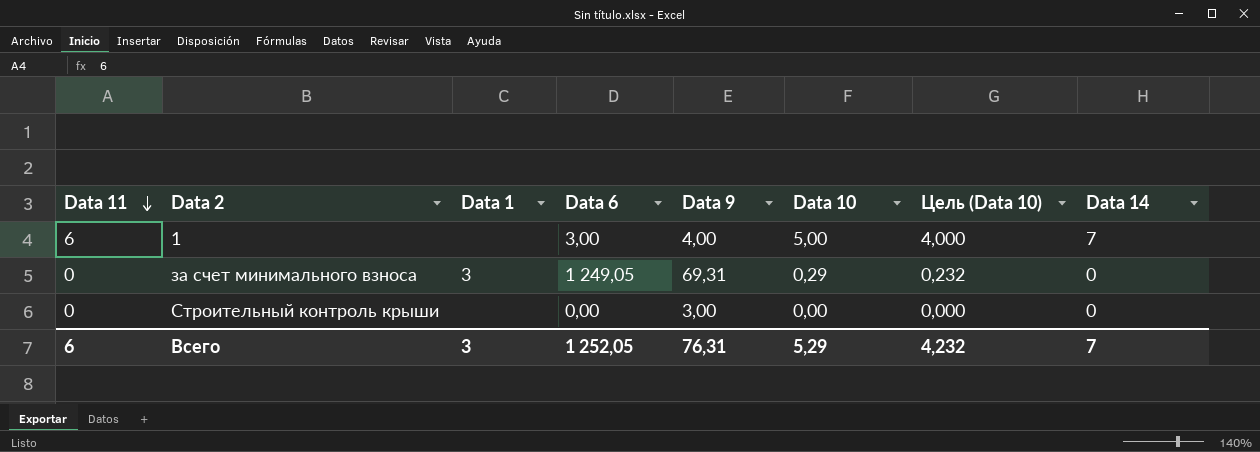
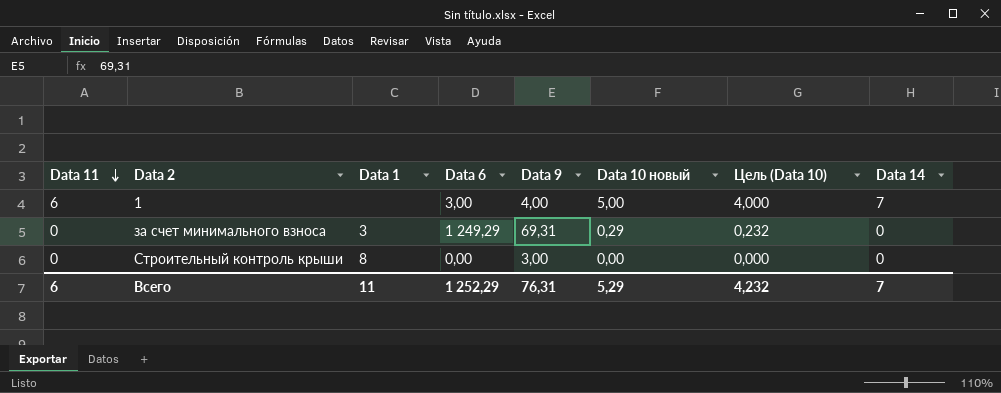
column name: Data 10 -> Data 10 новый
за счет минимального взноса | Data 6: 1 249,05 -> 1 249,29
Строительный контроль крыши | Data 1: none -> 8
Всего | Data 1: 3 -> 11
Всего | Data 6: 1 252,05 -> 1 252,29

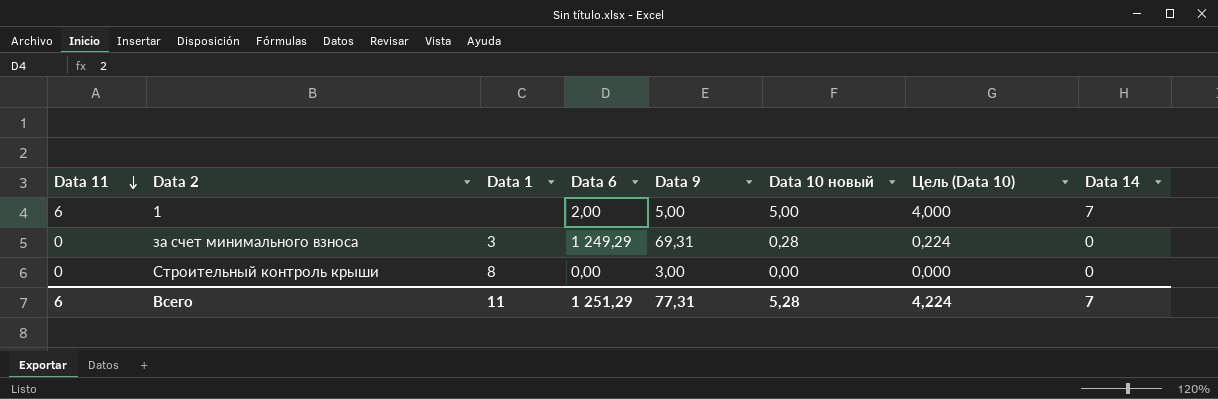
1 | Data 6: 3,00 -> 2,00
1 | Data 9: 4,00 -> 5,00
за счет минимального взноса | Data 10 новый: 0,29 -> 0,28
за счет минимального взноса | Цель (Data 10): 0,232 -> 0,224
Всего | Data 6: 1 252,29 -> 1 251,29
Всего | Data 9: 76,31 -> 77,31
Всего | Data 10 новый: 5,29 -> 5,28
Всего | Цель (Data 10): 4,232 -> 4,224

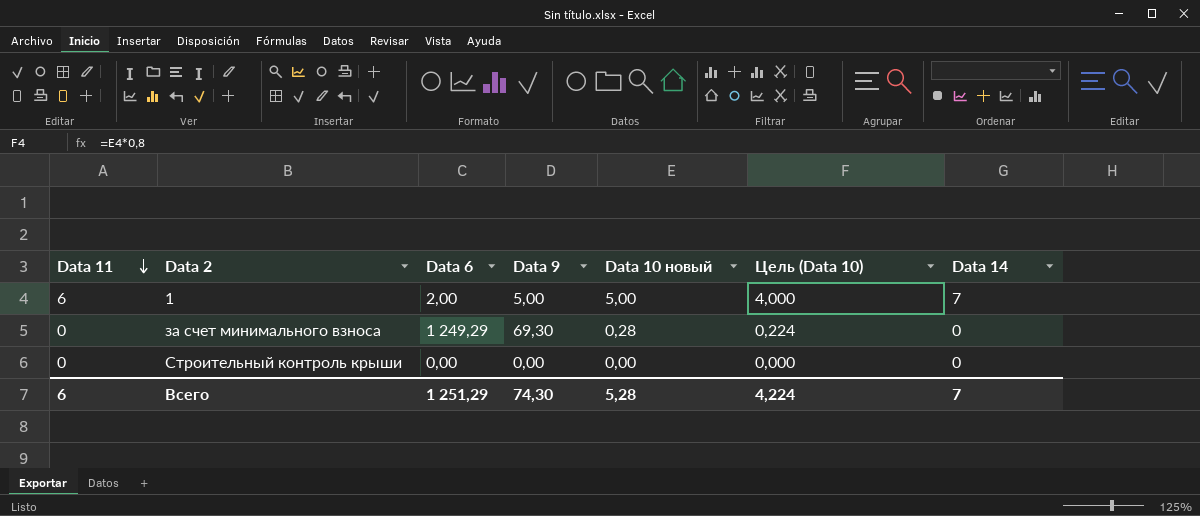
column Data 1 | position: 3 -> none
за счет минимального взноса | Data 9: 69,31 -> 69,30
Строительный контроль крыши | Data 9: 3,00 -> 0,00
Всего | Data 9: 77,31 -> 74,30

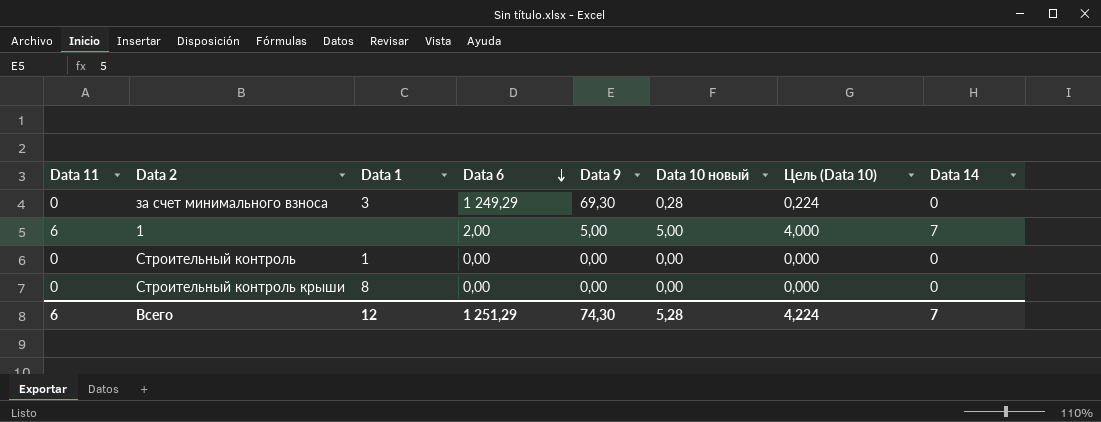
row order: Data 11 descending -> Data 6 descending
column Data 1 | position: none -> 3
row Строительный контроль: none -> 0 | 1 | 0,00 | 0,00 | 0,00 | 0,000 | 0

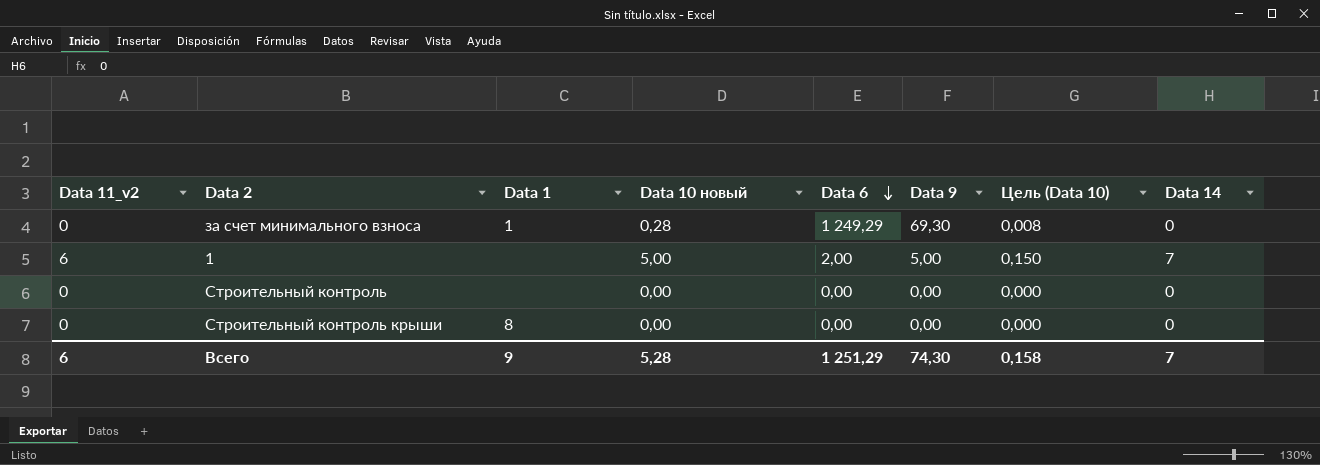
column name: Data 11 -> Data 11_v2
column Data 10 новый | position: 6 -> 4
column Цель (Data 10) | formula: [Data 10 новый] * 0,8 -> [Data 10 новый] * 0,03
за счет минимального взноса | Data 1: 3 -> 1
Строительный контроль | Data 1: 1 -> none
Всего | Data 1: 12 -> 9
Всего | Цель (Data 10): 4,224 -> 0,158

